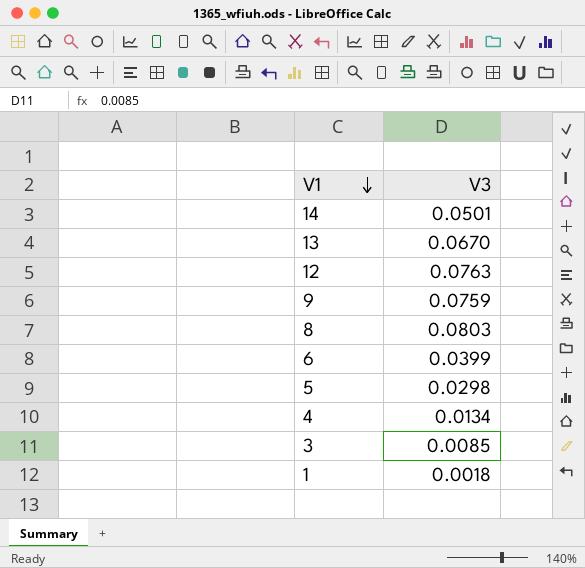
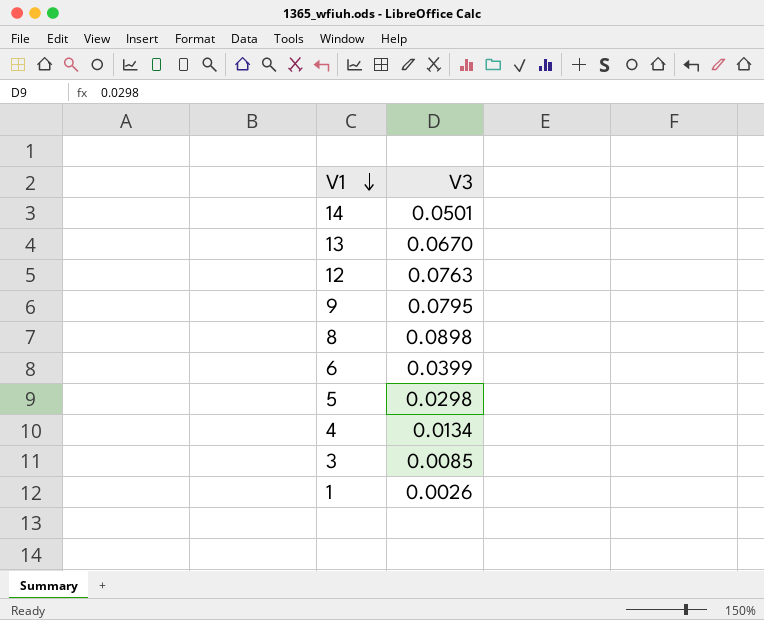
9 | V3: 0.0759 -> 0.0795
8 | V3: 0.0803 -> 0.0898
1 | V3: 0.0018 -> 0.0026

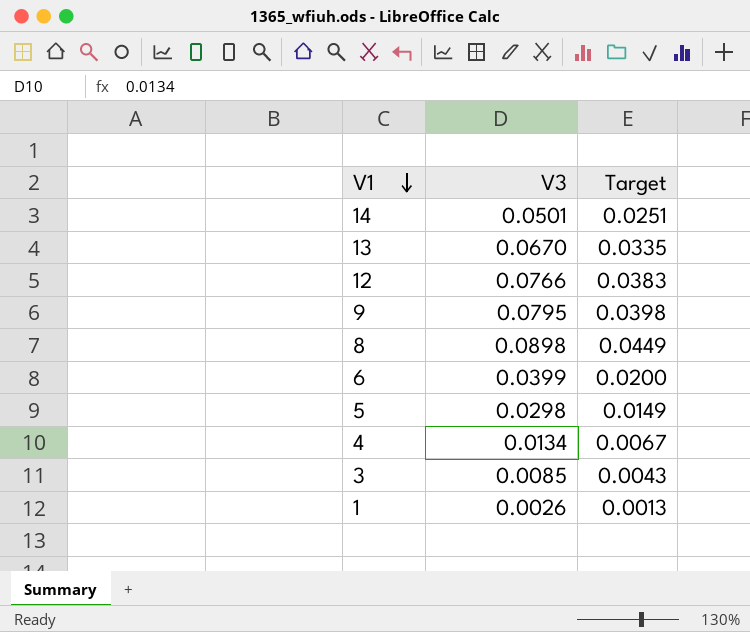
column Target | formula: none -> [V3] * 0.5
12 | V3: 0.0763 -> 0.0766

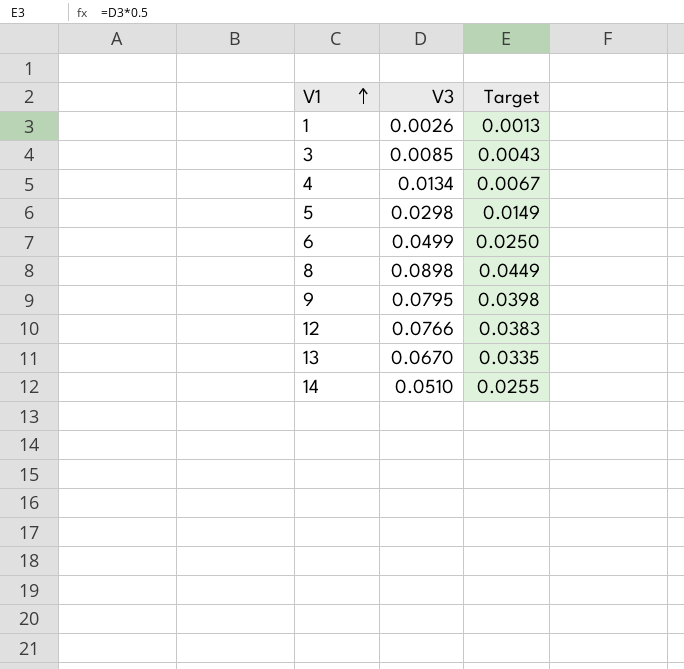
row order: V1 descending -> V1 ascending
6 | V3: 0.0399 -> 0.0499
6 | Target: 0.0200 -> 0.0250
14 | V3: 0.0501 -> 0.0510
14 | Target: 0.0251 -> 0.0255

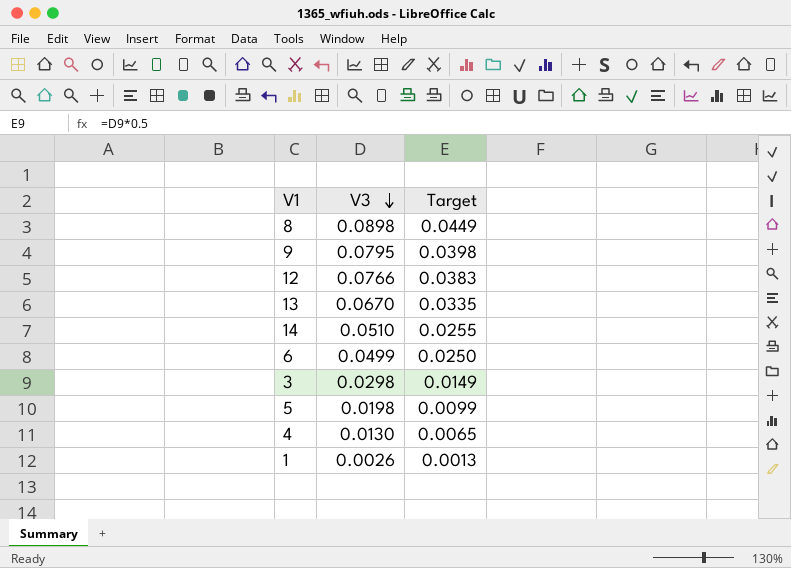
row order: V1 ascending -> V3 descending
3 | V3: 0.0085 -> 0.0298
3 | Target: 0.0043 -> 0.0149
5 | V3: 0.0298 -> 0.0198
5 | Target: 0.0149 -> 0.0099
4 | V3: 0.0134 -> 0.0130
4 | Target: 0.0067 -> 0.0065

